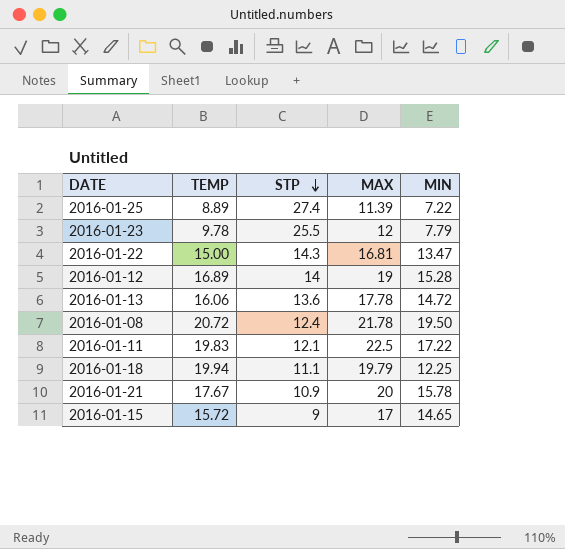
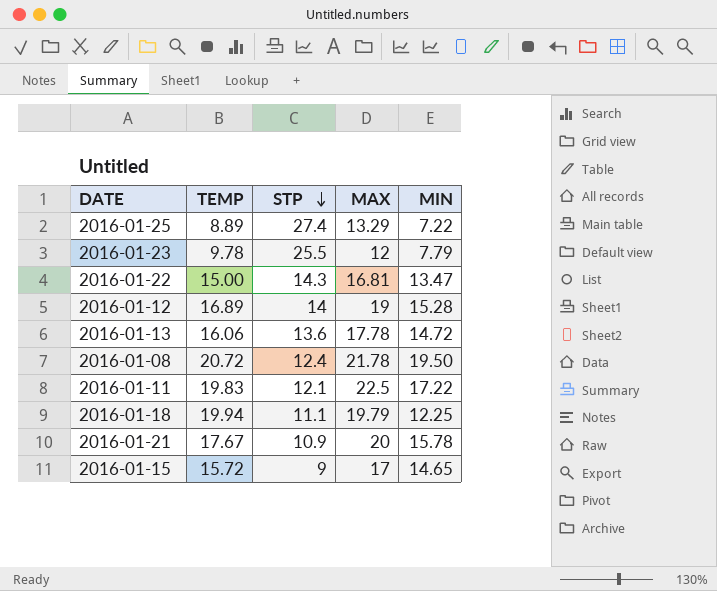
2016-01-25 | MAX: 11.39 -> 13.29

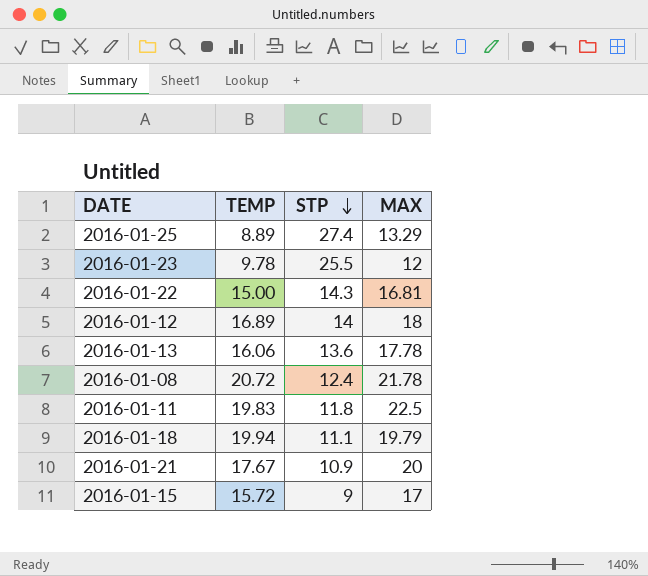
column MIN | position: 5 -> none
2016-01-12 | MAX: 19 -> 18
2016-01-11 | STP: 12.1 -> 11.8

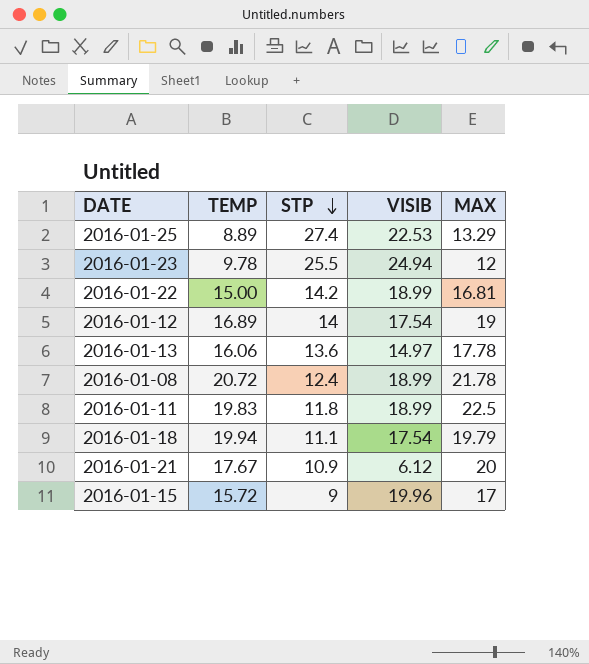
column VISIB | position: none -> 4
2016-01-22 | STP: 14.3 -> 14.2
2016-01-12 | MAX: 18 -> 19

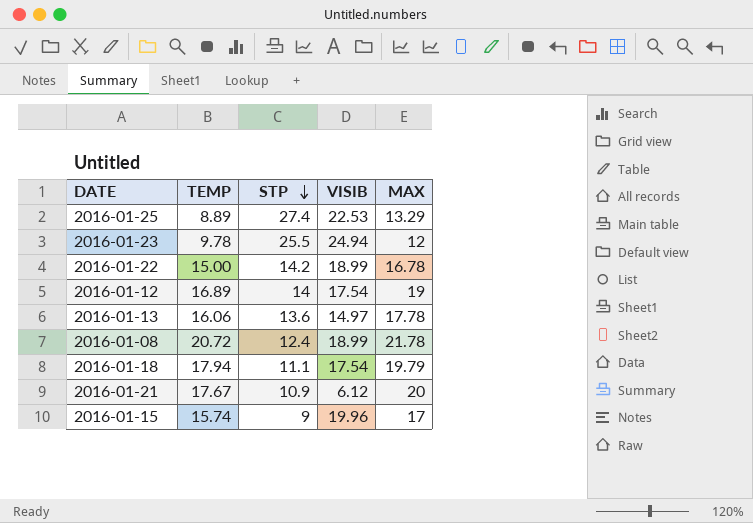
row 2016-01-11: 19.83 | 11.8 | 18.99 | 22.5 -> none
2016-01-22 | MAX: 16.81 -> 16.78
2016-01-18 | TEMP: 19.94 -> 17.94
2016-01-15 | TEMP: 15.72 -> 15.74

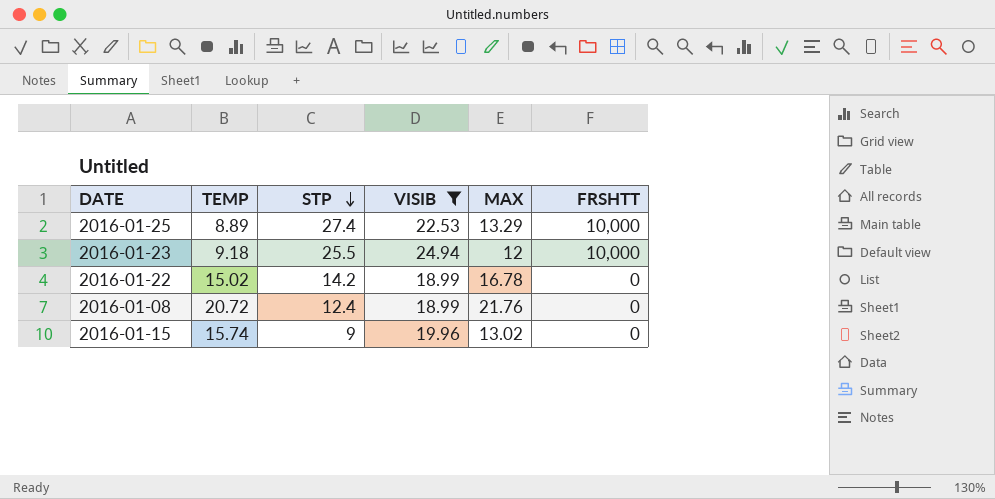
filter: none -> VISIB >= 18.99
column FRSHTT | position: none -> 6
2016-01-23 | TEMP: 9.78 -> 9.18
2016-01-22 | TEMP: 15.00 -> 15.02
2016-01-08 | MAX: 21.78 -> 21.76
2016-01-15 | MAX: 17 -> 13.02

